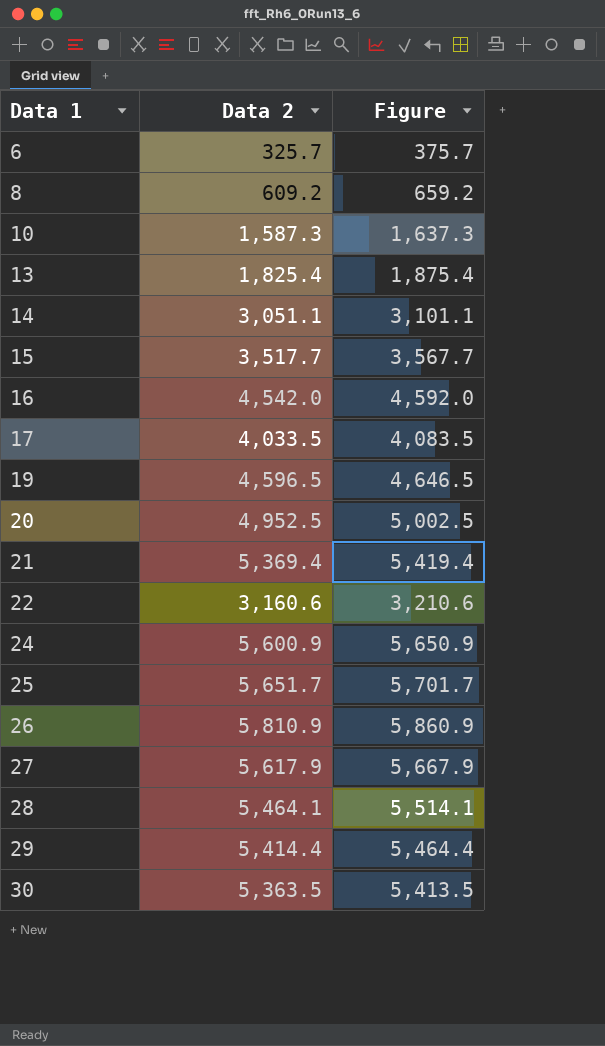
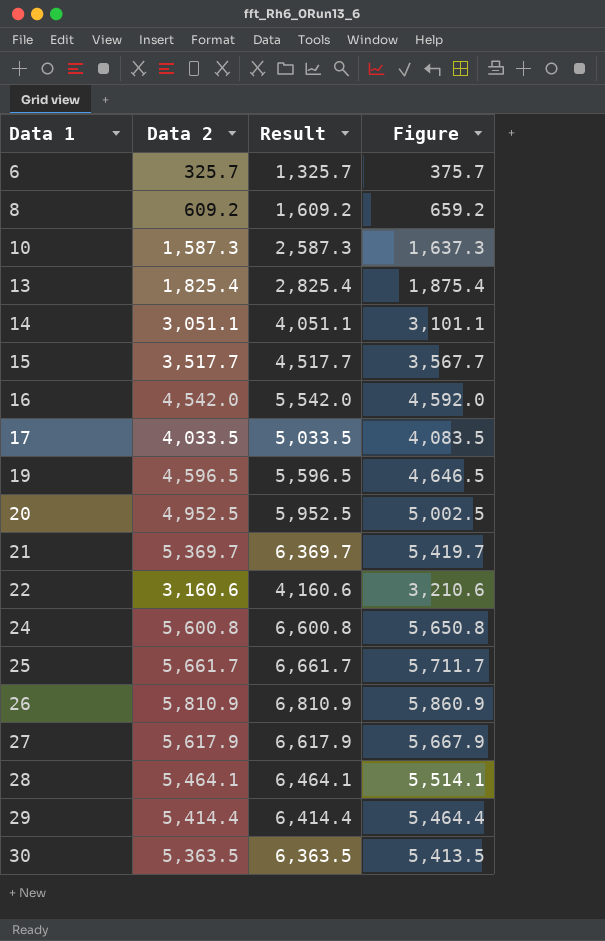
column Result | formula: none -> [Data 2] + 1000
21 | Data 2: 5,369.4 -> 5,369.7
21 | Figure: 5,419.4 -> 5,419.7
24 | Data 2: 5,600.9 -> 5,600.8
24 | Figure: 5,650.9 -> 5,650.8
25 | Data 2: 5,651.7 -> 5,661.7
25 | Figure: 5,701.7 -> 5,711.7

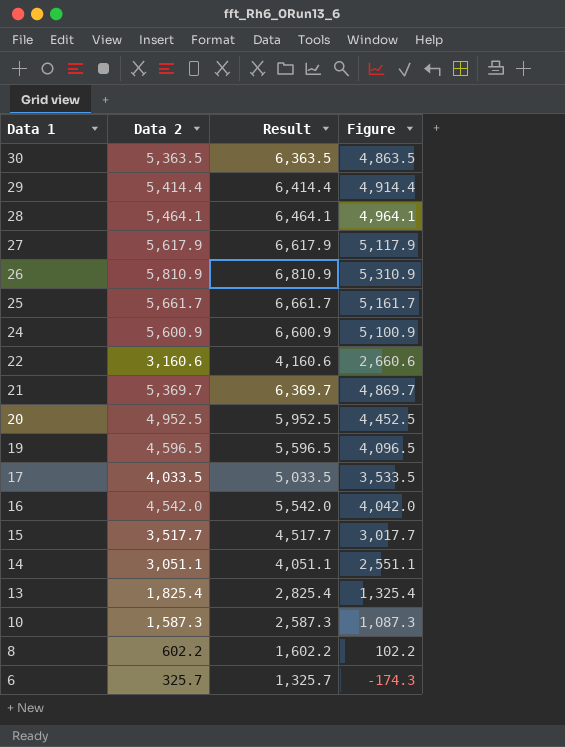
row order: Data 1 ascending -> Data 1 descending
column Figure | formula: [Data 2] + 50 -> [Data 2] - 500
24 | Data 2: 5,600.8 -> 5,600.9
24 | Result: 6,600.8 -> 6,600.9
8 | Data 2: 609.2 -> 602.2
8 | Result: 1,609.2 -> 1,602.2

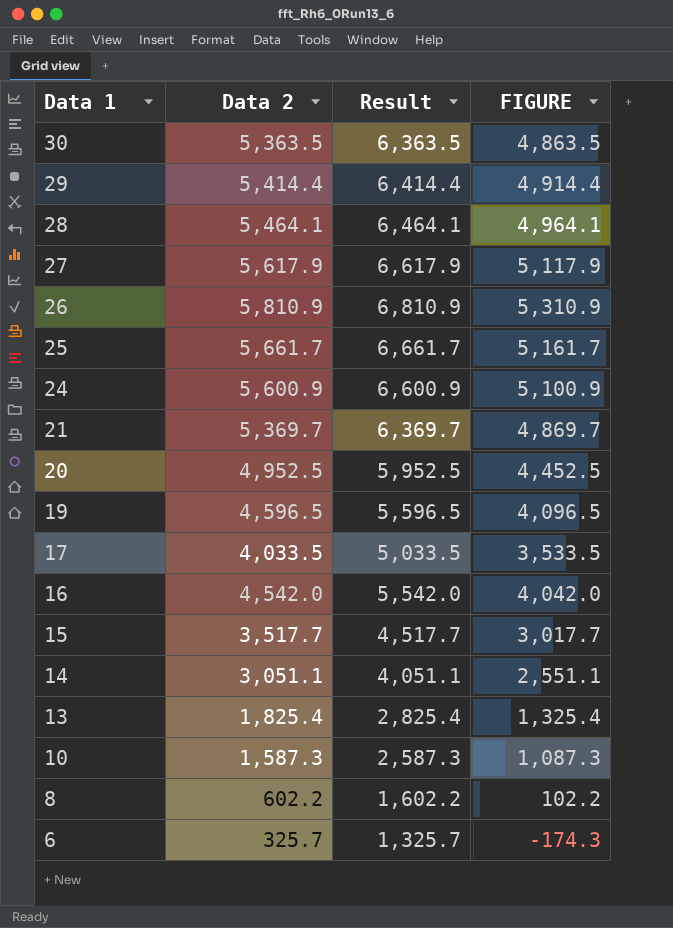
column name: Figure -> FIGURE
row 22: 3,160.6 | 4,160.6 | 2,660.6 -> none

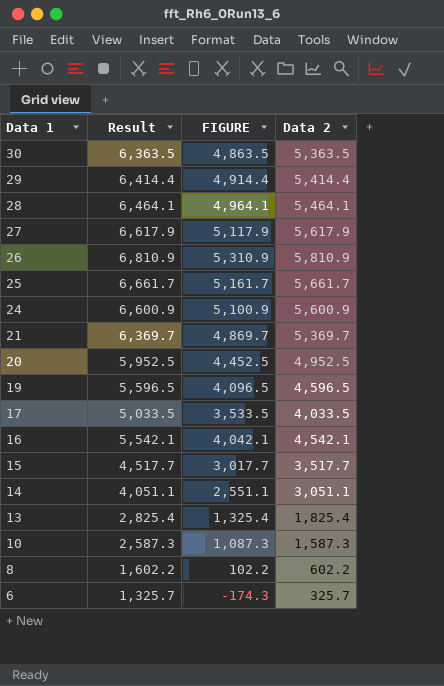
column Data 2 | position: 2 -> 4
16 | Result: 5,542.0 -> 5,542.1
16 | FIGURE: 4,042.0 -> 4,042.1
16 | Data 2: 4,542.0 -> 4,542.1

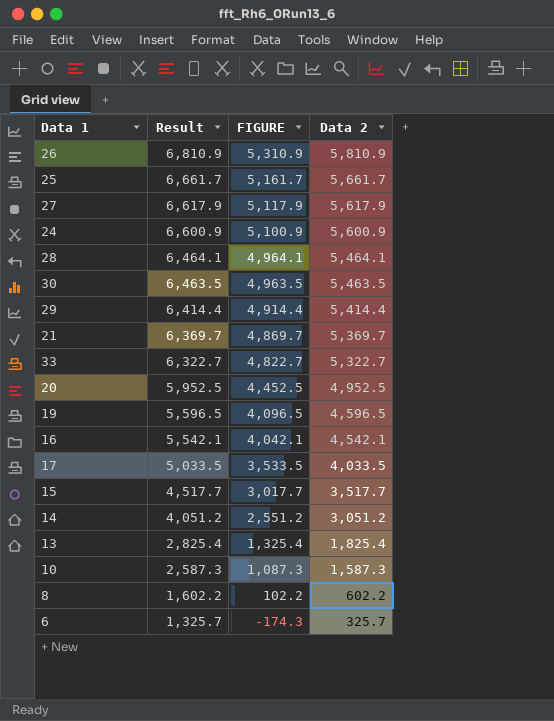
row order: Data 1 descending -> Result descending
30 | Result: 6,363.5 -> 6,463.5
30 | FIGURE: 4,863.5 -> 4,963.5
30 | Data 2: 5,363.5 -> 5,463.5
row 33: none -> 6,322.7 | 4,822.7 | 5,322.7
14 | Result: 4,051.1 -> 4,051.2
14 | FIGURE: 2,551.1 -> 2,551.2
14 | Data 2: 3,051.1 -> 3,051.2

